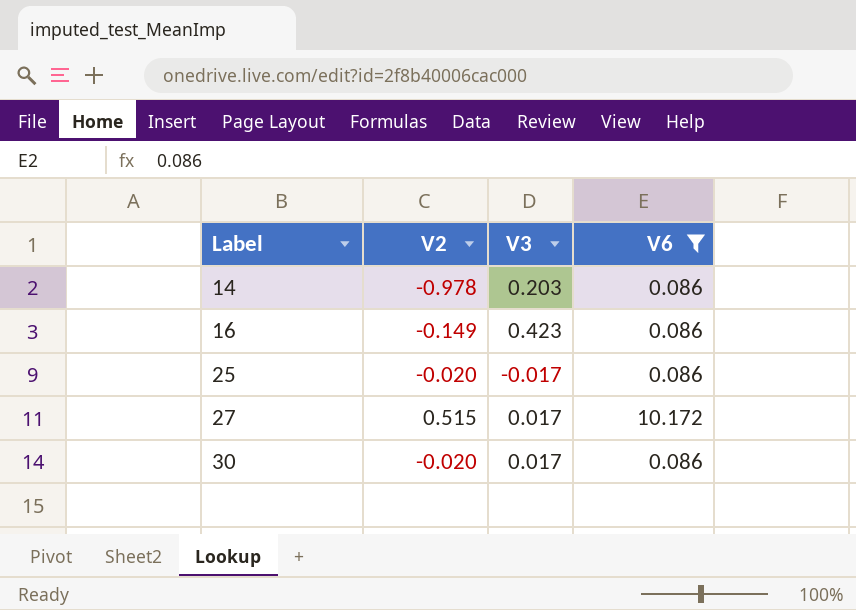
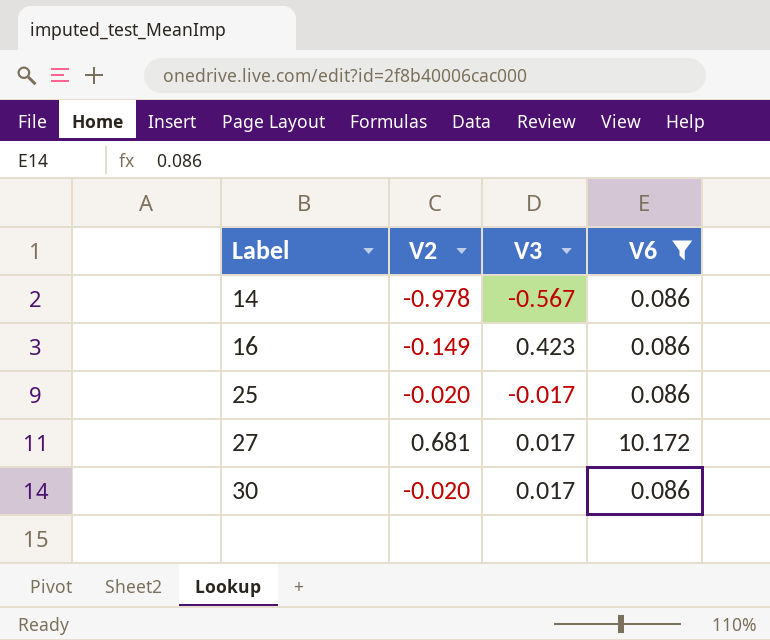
14 | V3: 0.203 -> -0.567
27 | V2: 0.515 -> 0.681

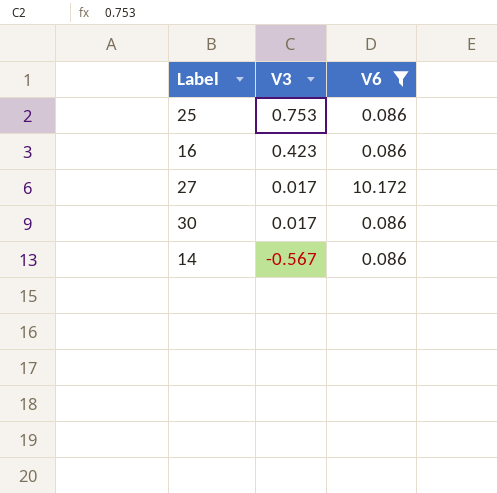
row order: Label ascending -> V3 descending
column V2 | position: 2 -> none
25 | V3: -0.017 -> 0.753

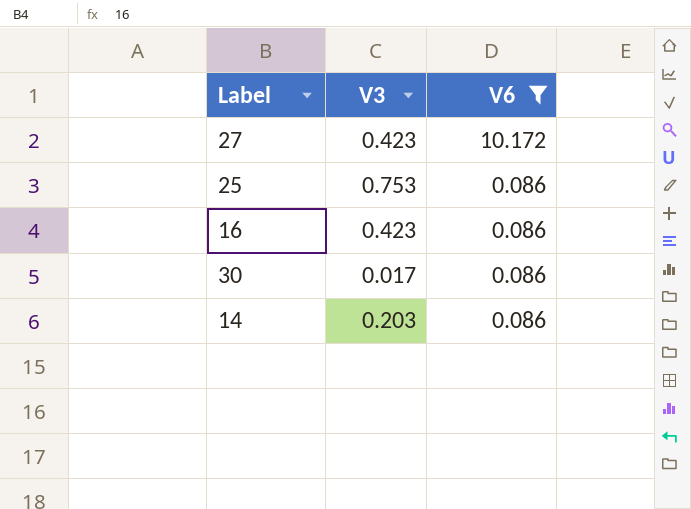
row order: V3 descending -> V6 descending
27 | V3: 0.017 -> 0.423
14 | V3: -0.567 -> 0.203

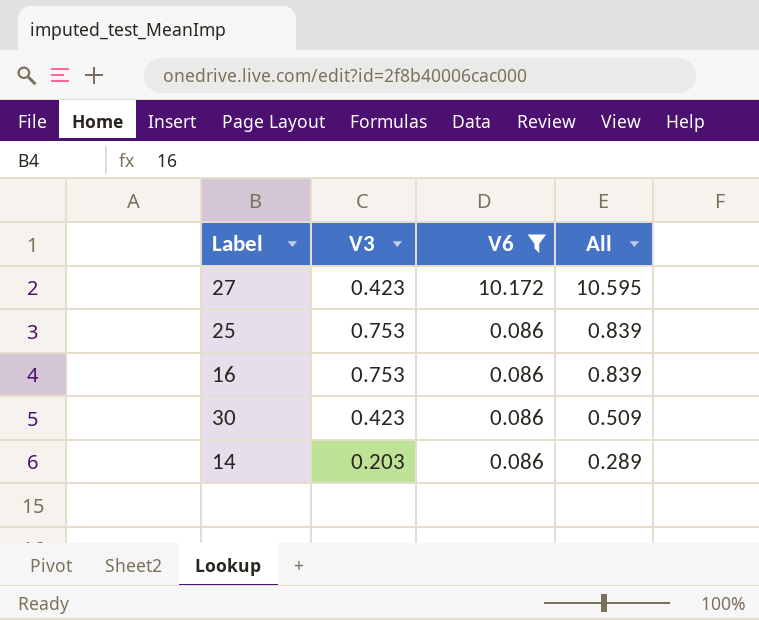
column All | formula: none -> [V3] + [V6]
16 | V3: 0.423 -> 0.753
30 | V3: 0.017 -> 0.423

